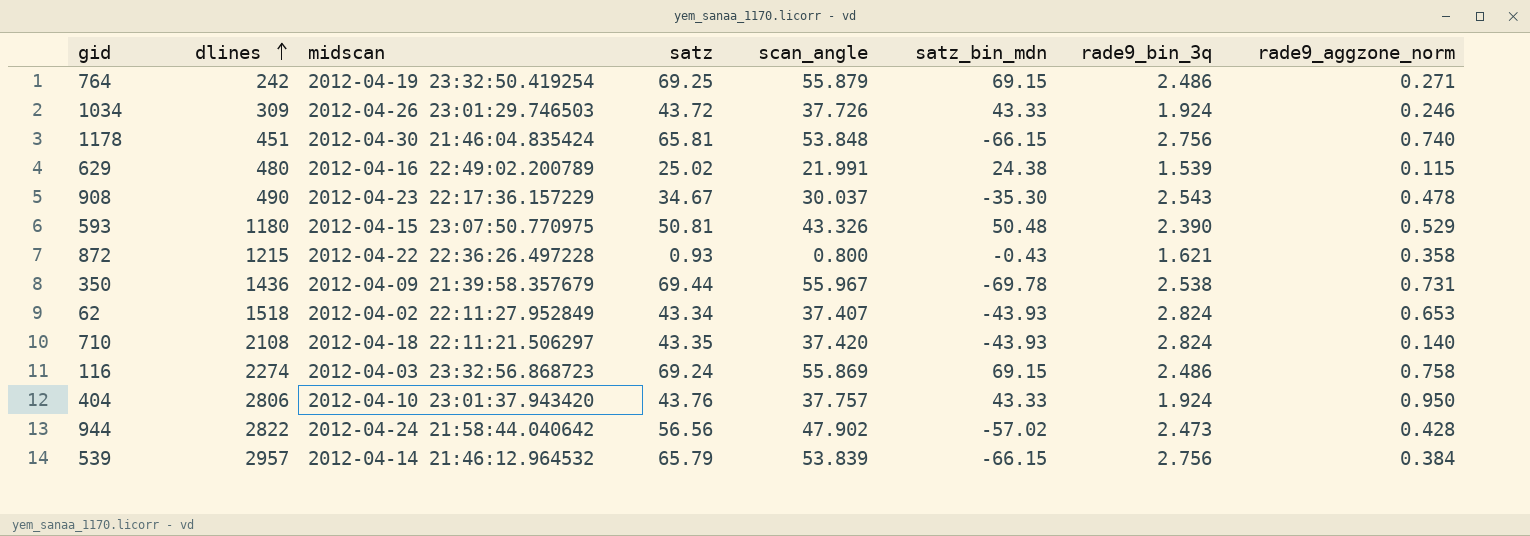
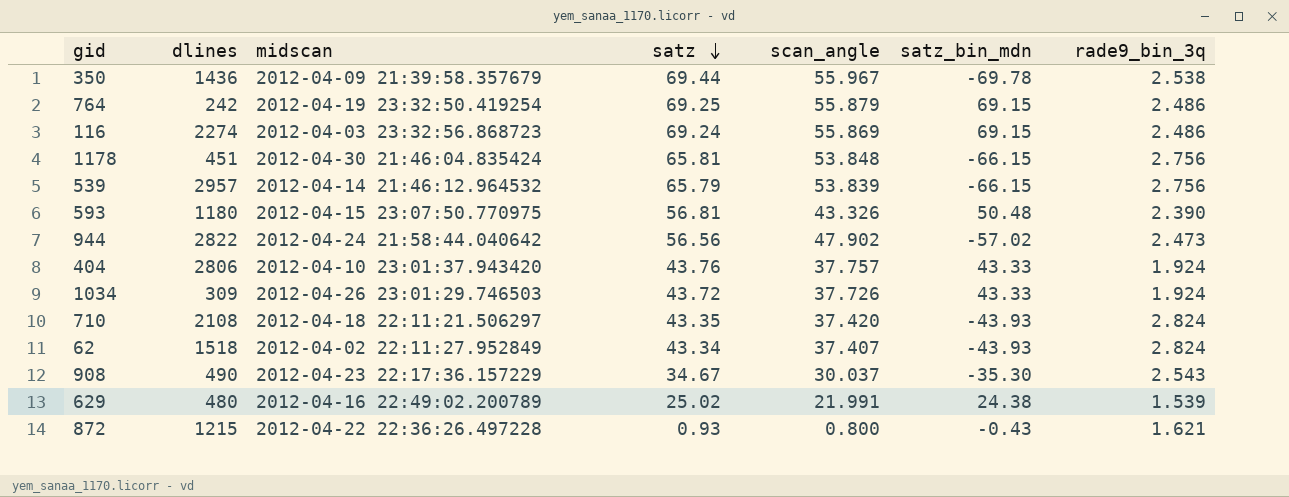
row order: dlines ascending -> satz descending
column rade9_aggzone_norm | position: 8 -> none
593 | satz: 50.81 -> 56.81

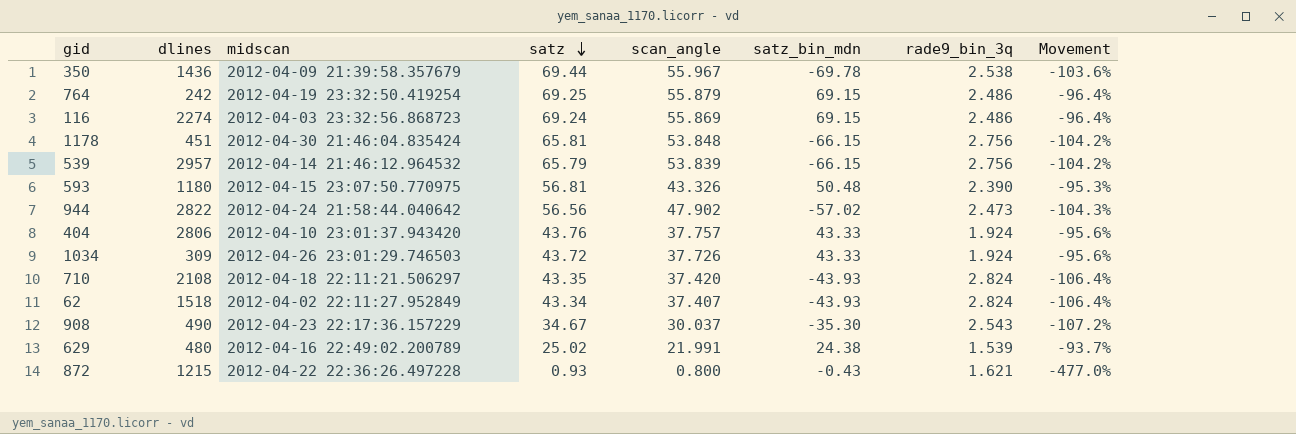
column Movement | formula: none -> ([rade9_bin_3q] - [satz_bin_mdn]) / [satz_bin_mdn]

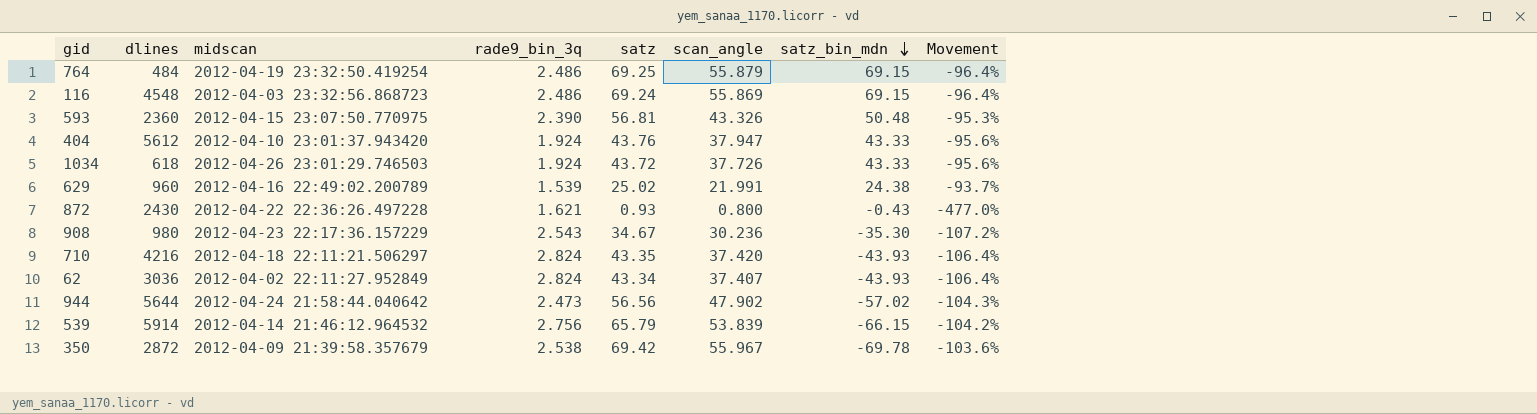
row order: satz descending -> satz_bin_mdn descending
column rade9_bin_3q | position: 7 -> 4
row 1178: 451 | 2012-04-30 21:46:04.835424 | 65.81 | 53.848 | -66.15 | 2.756 | -104.2% -> none
764 | dlines: 242 -> 484
116 | dlines: 2274 -> 4548
593 | dlines: 1180 -> 2360
404 | dlines: 2806 -> 5612
404 | scan_angle: 37.757 -> 37.947
1034 | dlines: 309 -> 618
629 | dlines: 480 -> 960
872 | dlines: 1215 -> 2430
908 | dlines: 490 -> 980
908 | scan_angle: 30.037 -> 30.236
710 | dlines: 2108 -> 4216
62 | dlines: 1518 -> 3036
944 | dlines: 2822 -> 5644
539 | dlines: 2957 -> 5914
350 | dlines: 1436 -> 2872
350 | satz: 69.44 -> 69.42

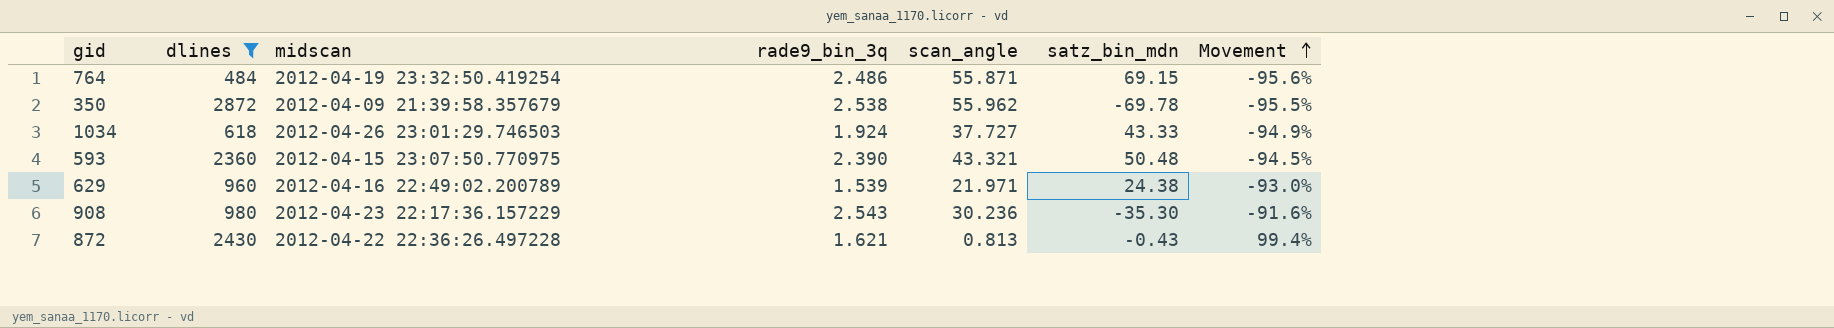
filter: none -> dlines <= 2872
row order: satz_bin_mdn descending -> Movement ascending
column satz | position: 5 -> none
column Movement | formula: ([rade9_bin_3q] - [satz_bin_mdn]) / [satz_bin_mdn] -> ([rade9_bin_3q] - [scan_angle]) / [scan_angle]
764 | scan_angle: 55.879 -> 55.871
350 | scan_angle: 55.967 -> 55.962
1034 | scan_angle: 37.726 -> 37.727
593 | scan_angle: 43.326 -> 43.321
629 | scan_angle: 21.991 -> 21.971
872 | scan_angle: 0.800 -> 0.813

